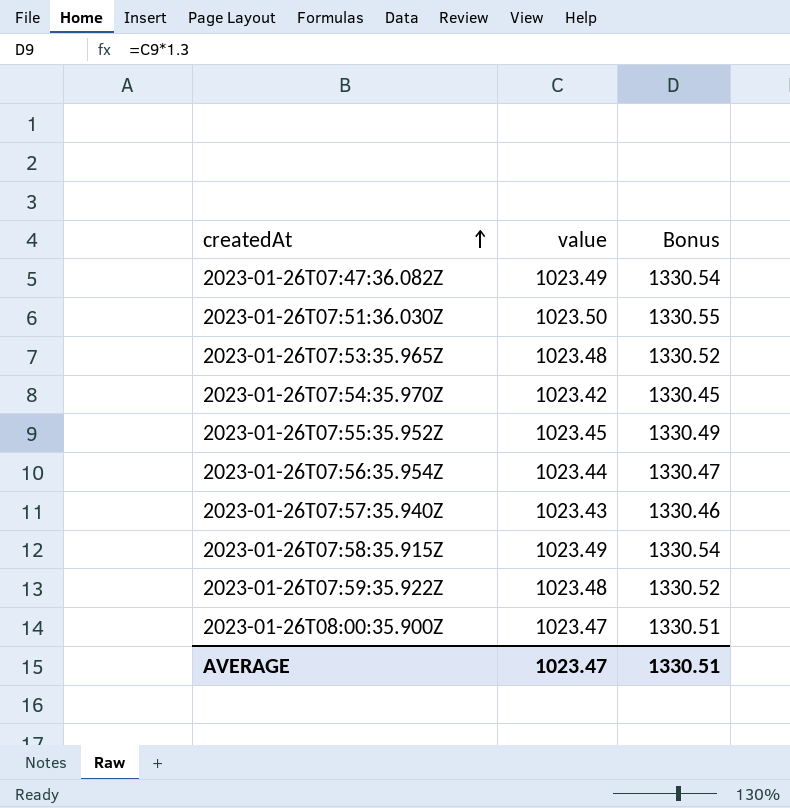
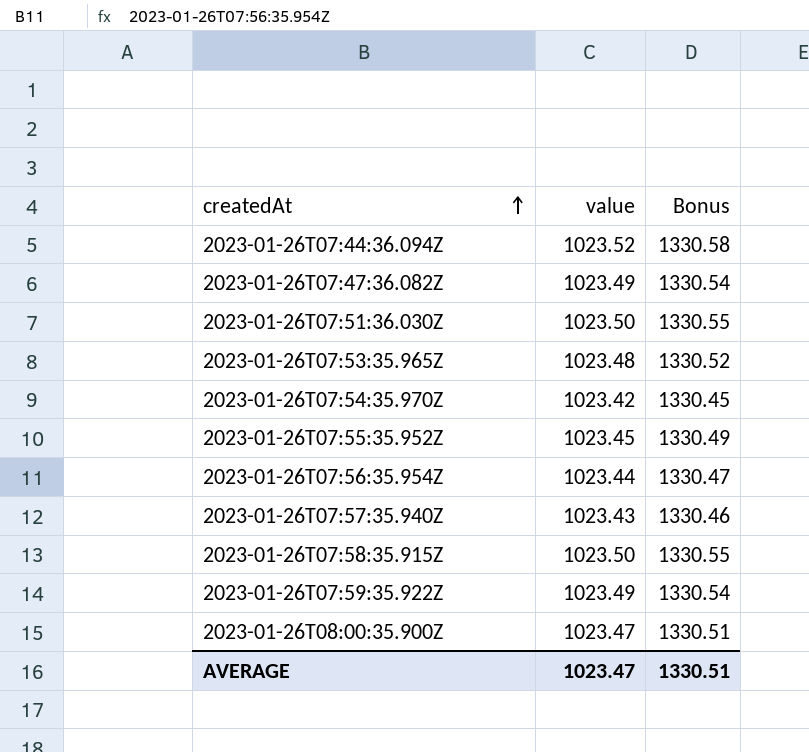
row 2023-01-26T07:44:36.094Z: none -> 1023.52 | 1330.58
2023-01-26T07:58:35.915Z | value: 1023.49 -> 1023.50
2023-01-26T07:58:35.915Z | Bonus: 1330.54 -> 1330.55
2023-01-26T07:59:35.922Z | value: 1023.48 -> 1023.49
2023-01-26T07:59:35.922Z | Bonus: 1330.52 -> 1330.54

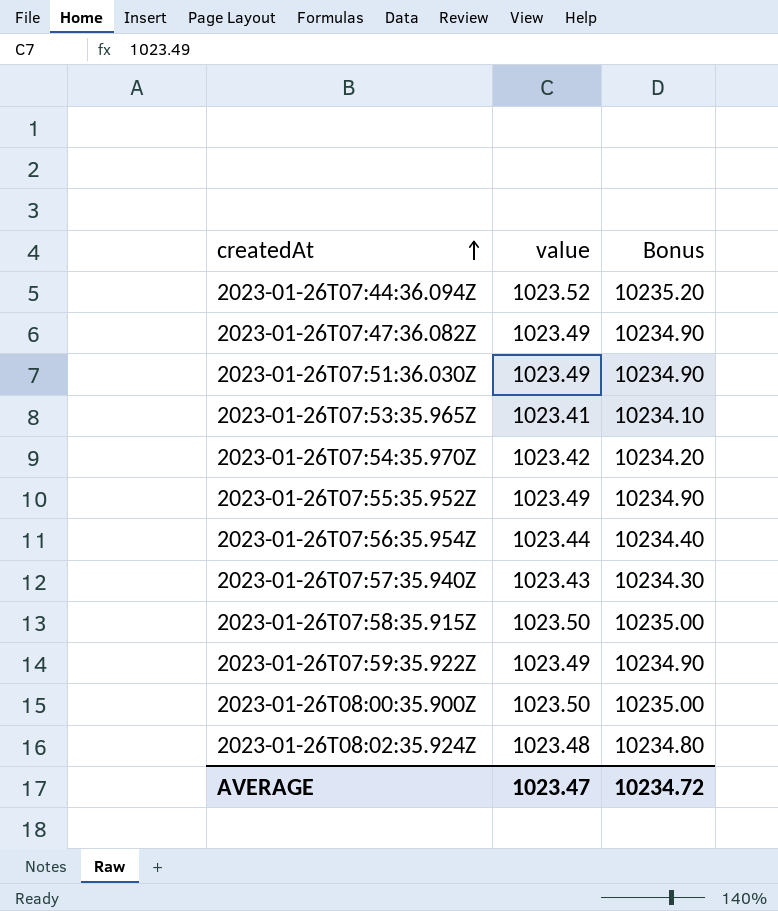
column Bonus | formula: [value] * 1.3 -> [value] * 10
2023-01-26T07:51:36.030Z | value: 1023.50 -> 1023.49
2023-01-26T07:53:35.965Z | value: 1023.48 -> 1023.41
2023-01-26T07:55:35.952Z | value: 1023.45 -> 1023.49
2023-01-26T08:00:35.900Z | value: 1023.47 -> 1023.50
row 2023-01-26T08:02:35.924Z: none -> 1023.48 | 10234.80
AVERAGE | Bonus: 1330.51 -> 10234.72

